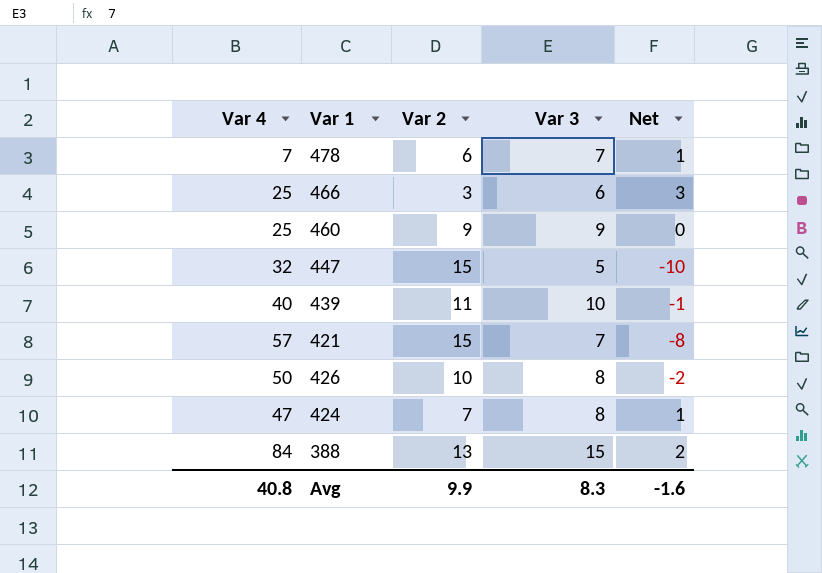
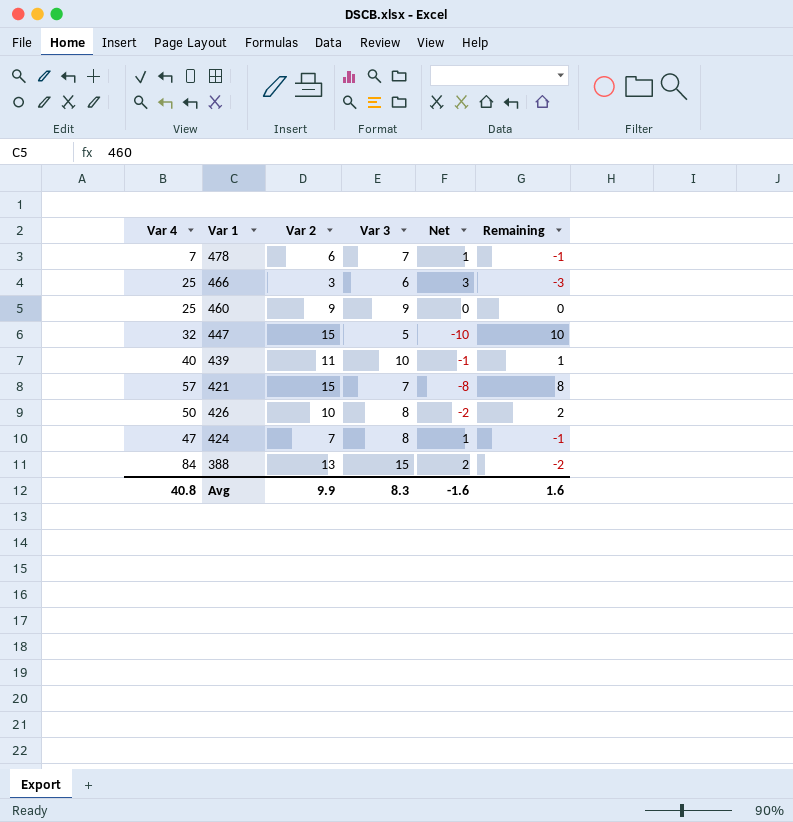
column Remaining | formula: none -> [Var 2] - [Var 3]

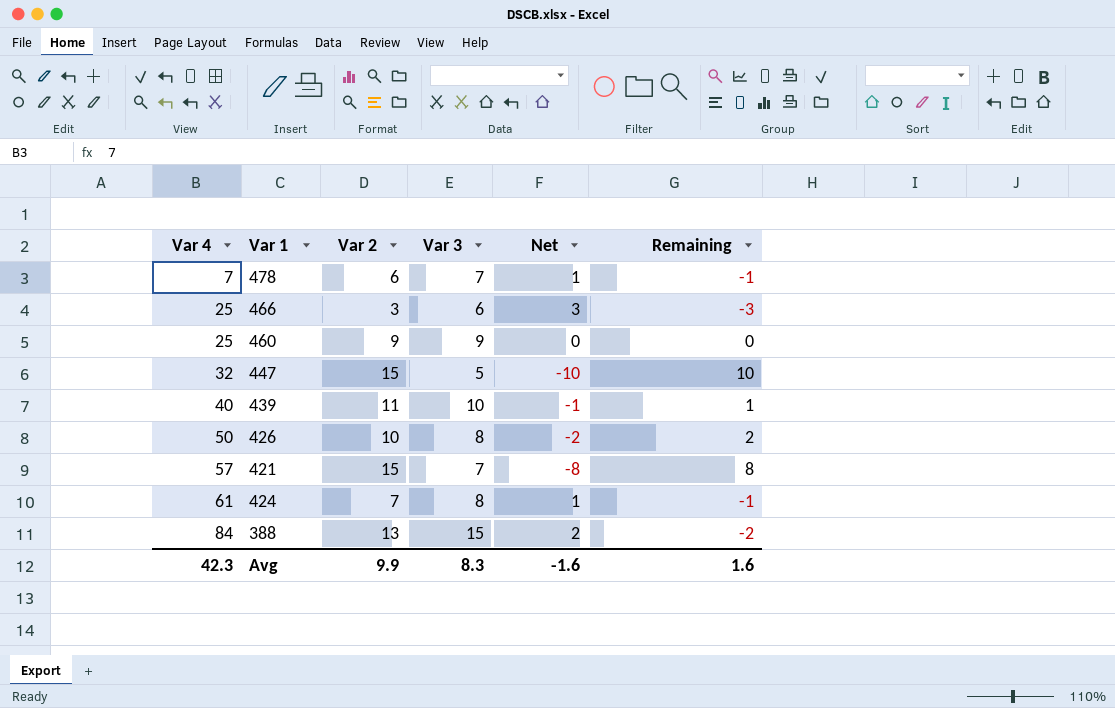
row order: none -> Var 4 ascending
424 | Var 4: 47 -> 61
Avg | Var 4: 40.8 -> 42.3

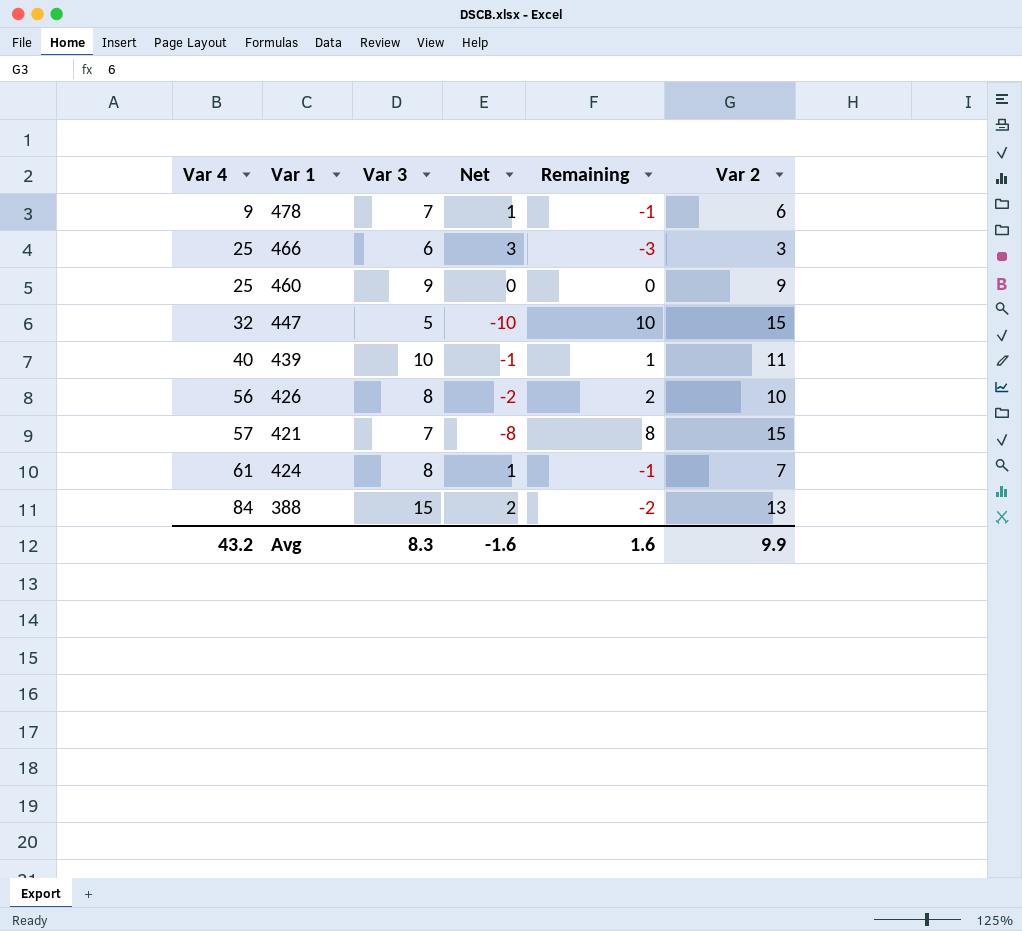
column Var 2 | position: 3 -> 6
478 | Var 4: 7 -> 9
426 | Var 4: 50 -> 56
Avg | Var 4: 42.3 -> 43.2

